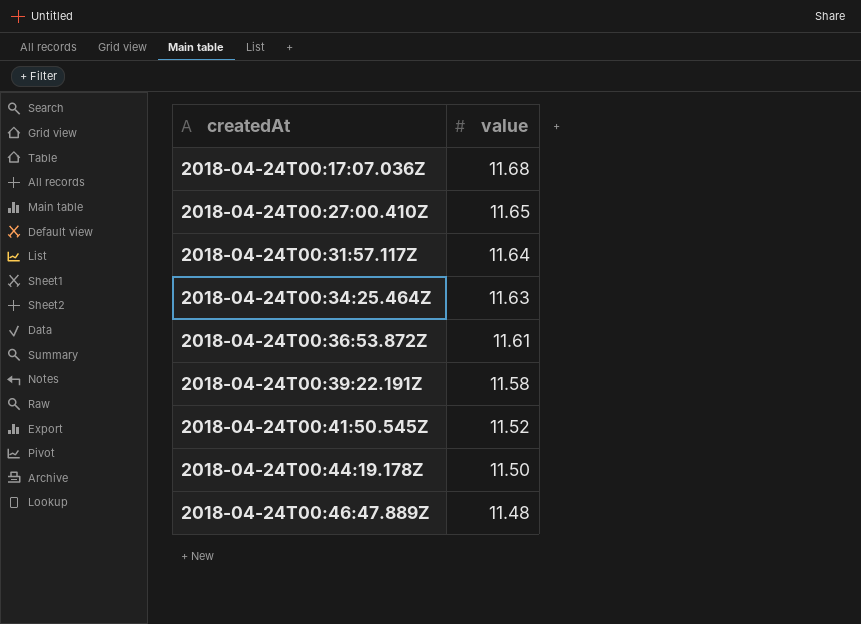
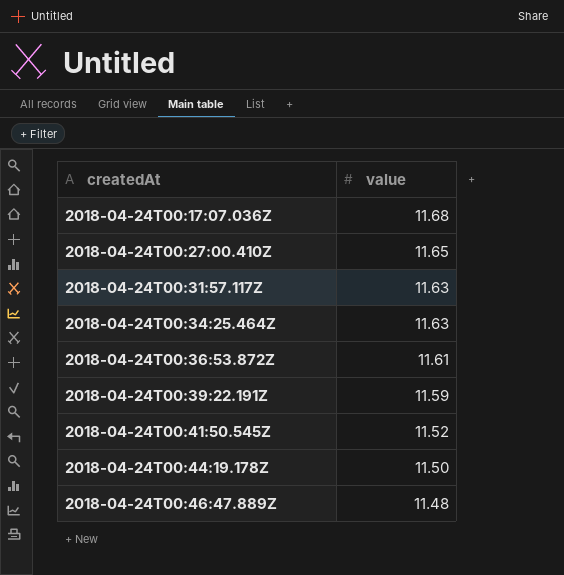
2018-04-24T00:31:57.117Z | value: 11.64 -> 11.63
2018-04-24T00:39:22.191Z | value: 11.58 -> 11.59

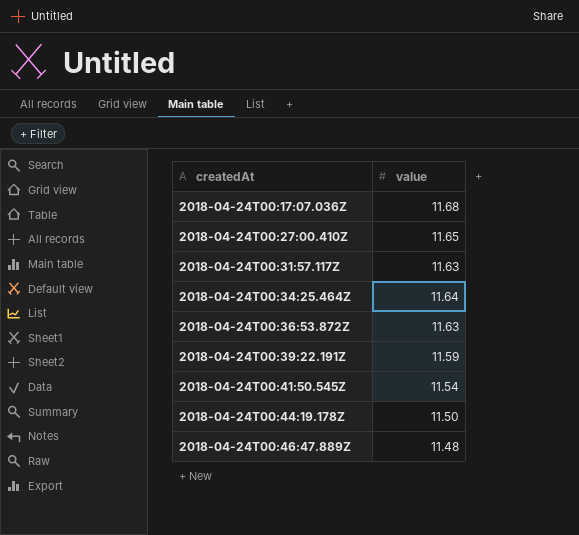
2018-04-24T00:34:25.464Z | value: 11.63 -> 11.64
2018-04-24T00:36:53.872Z | value: 11.61 -> 11.63
2018-04-24T00:41:50.545Z | value: 11.52 -> 11.54

